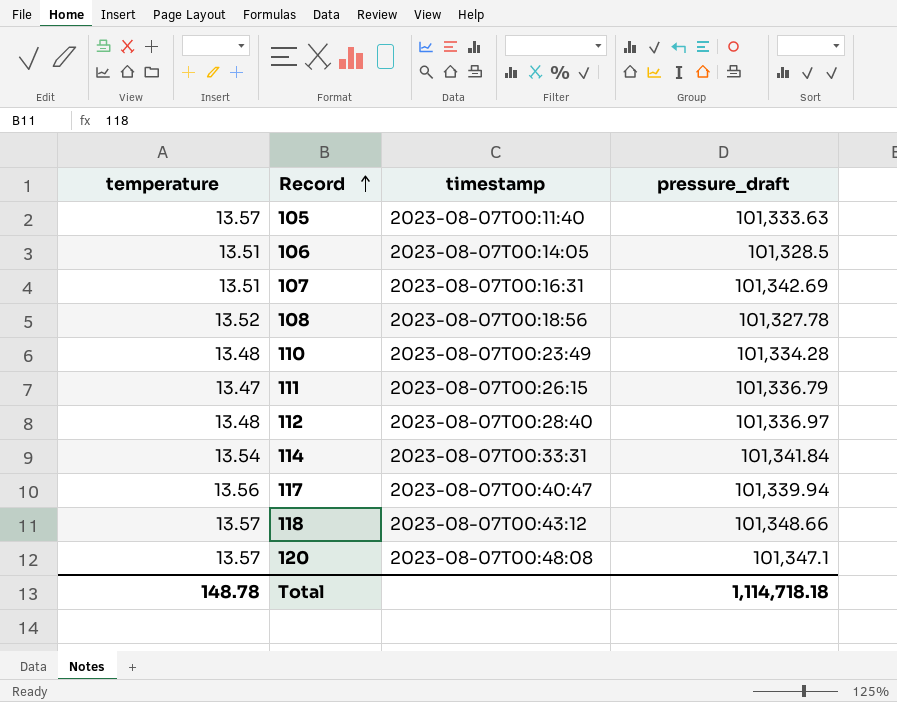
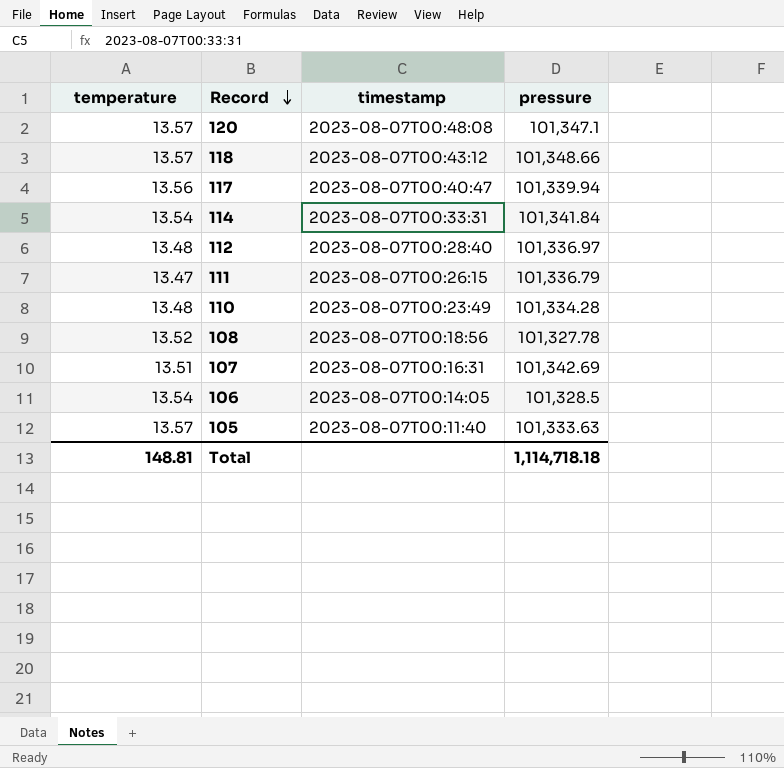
row order: Record ascending -> Record descending
column name: pressure_draft -> pressure
106 | temperature: 13.51 -> 13.54
Total | temperature: 148.78 -> 148.81

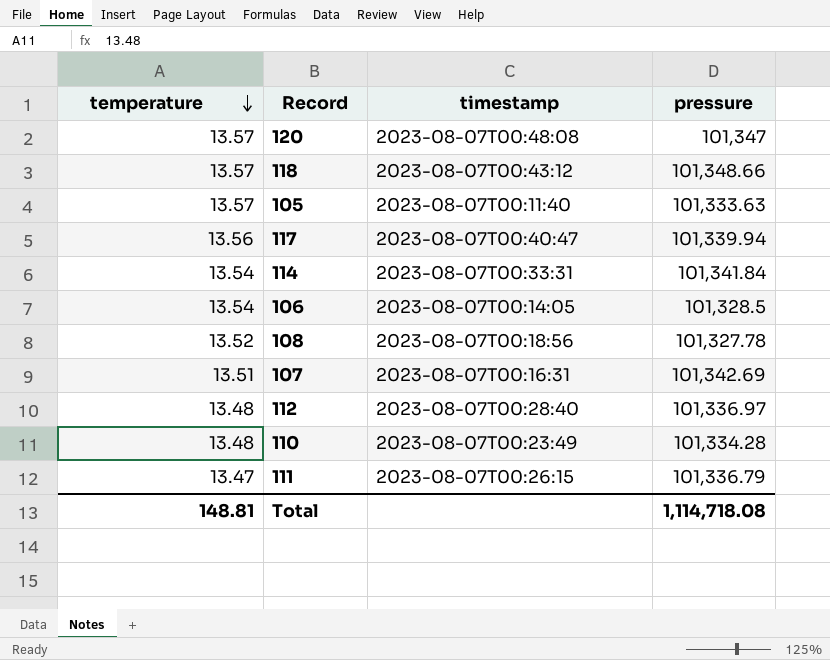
row order: Record descending -> temperature descending
120 | pressure: 101,347.1 -> 101,347
Total | pressure: 1,114,718.18 -> 1,114,718.08

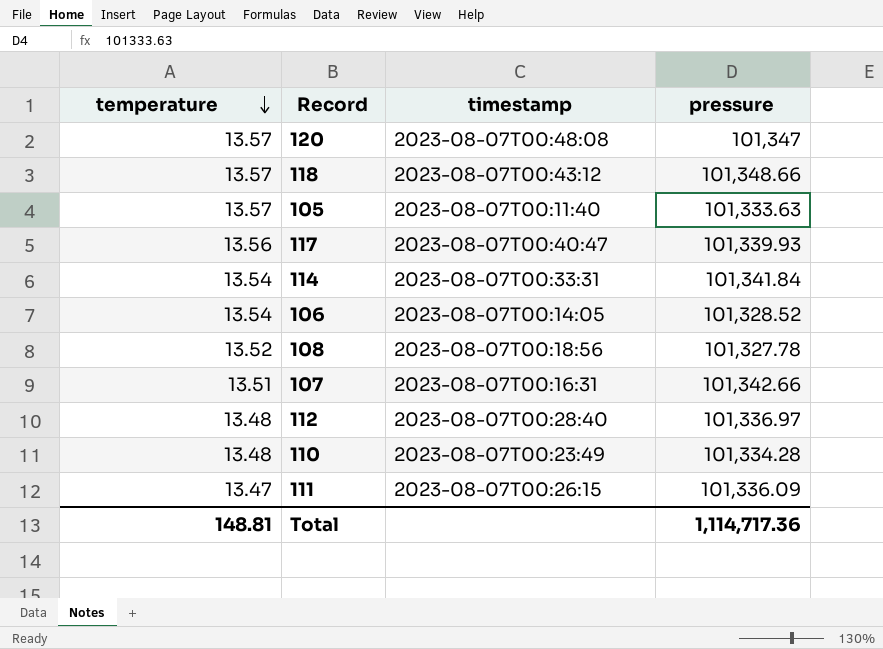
117 | pressure: 101,339.94 -> 101,339.93
106 | pressure: 101,328.5 -> 101,328.52
107 | pressure: 101,342.69 -> 101,342.66
111 | pressure: 101,336.79 -> 101,336.09
Total | pressure: 1,114,718.08 -> 1,114,717.36

